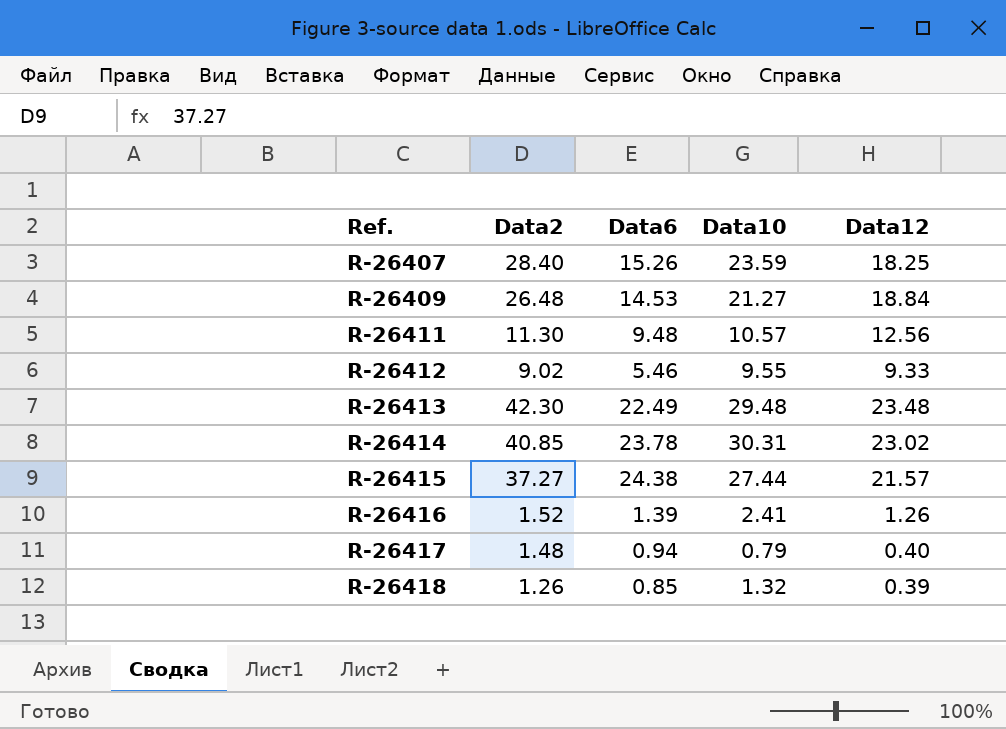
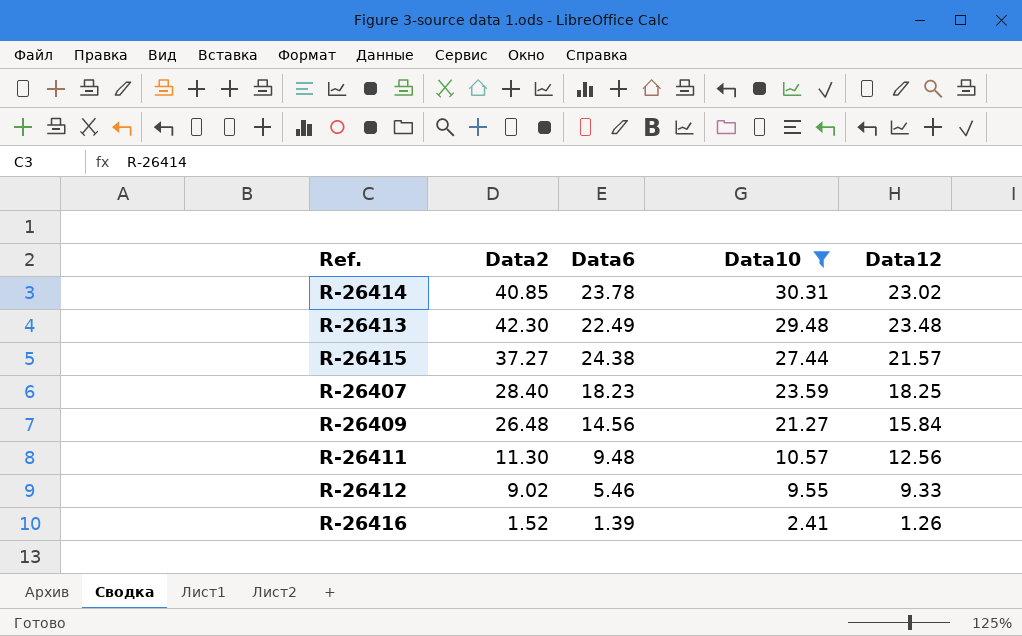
filter: none -> Data10 >= 2.41
row order: Ref. ascending -> Data10 descending
R-26407 | Data6: 15.26 -> 18.23
R-26409 | Data6: 14.53 -> 14.56
R-26409 | Data12: 18.84 -> 15.84

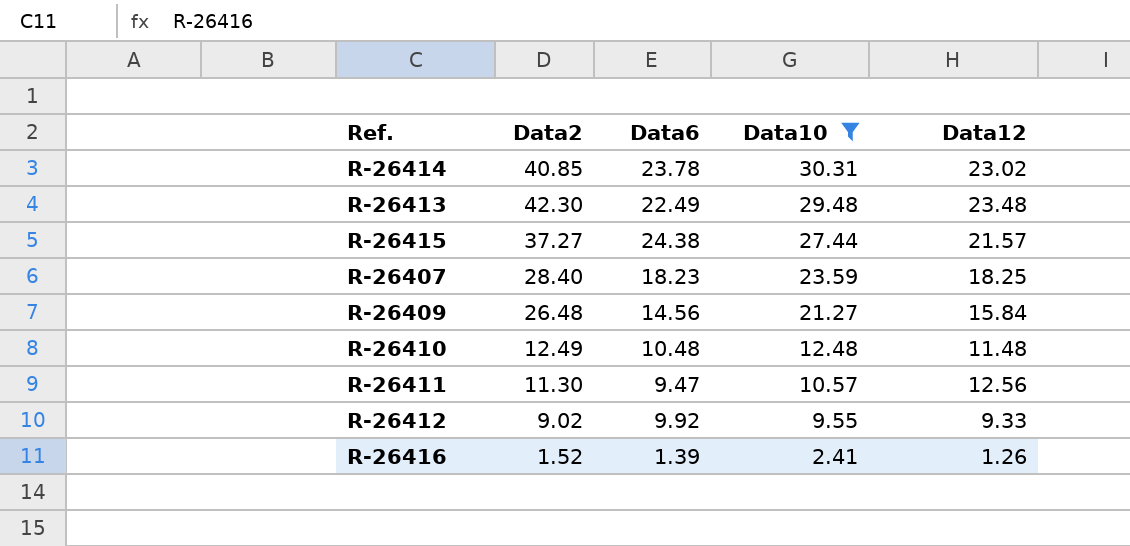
row R-26410: none -> 12.49 | 10.48 | 12.48 | 11.48
R-26411 | Data6: 9.48 -> 9.47
R-26412 | Data6: 5.46 -> 9.92

